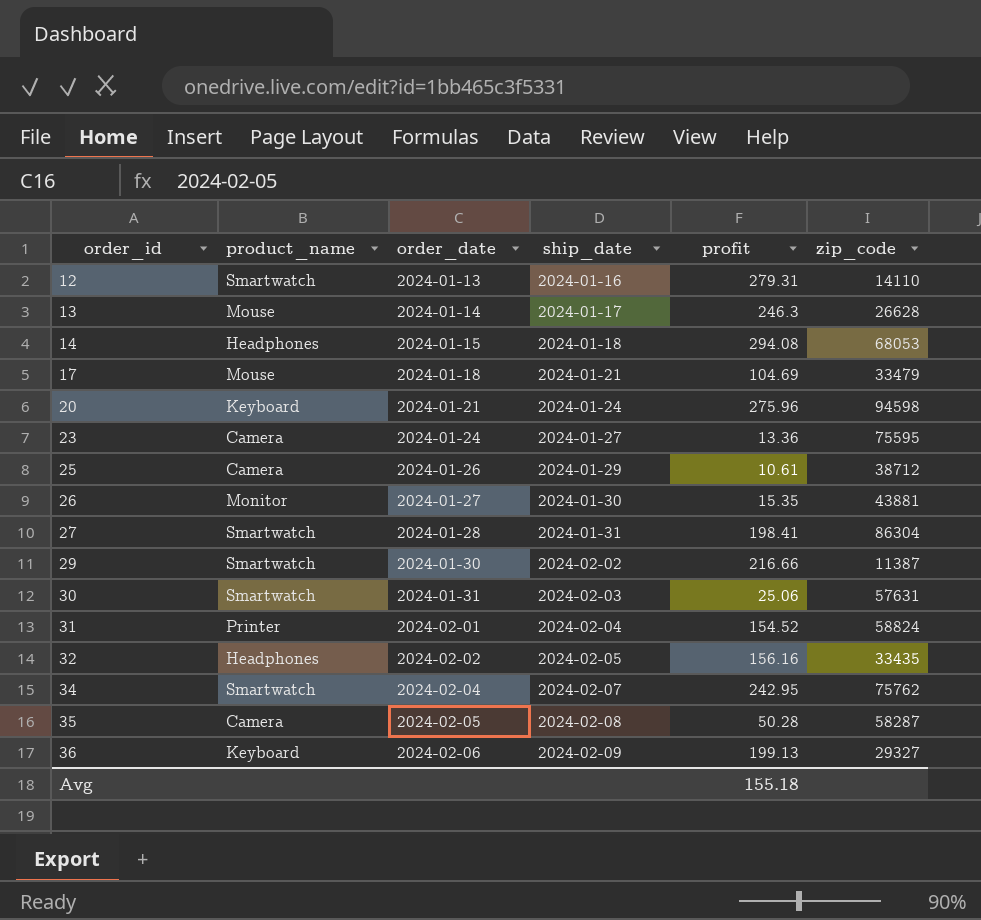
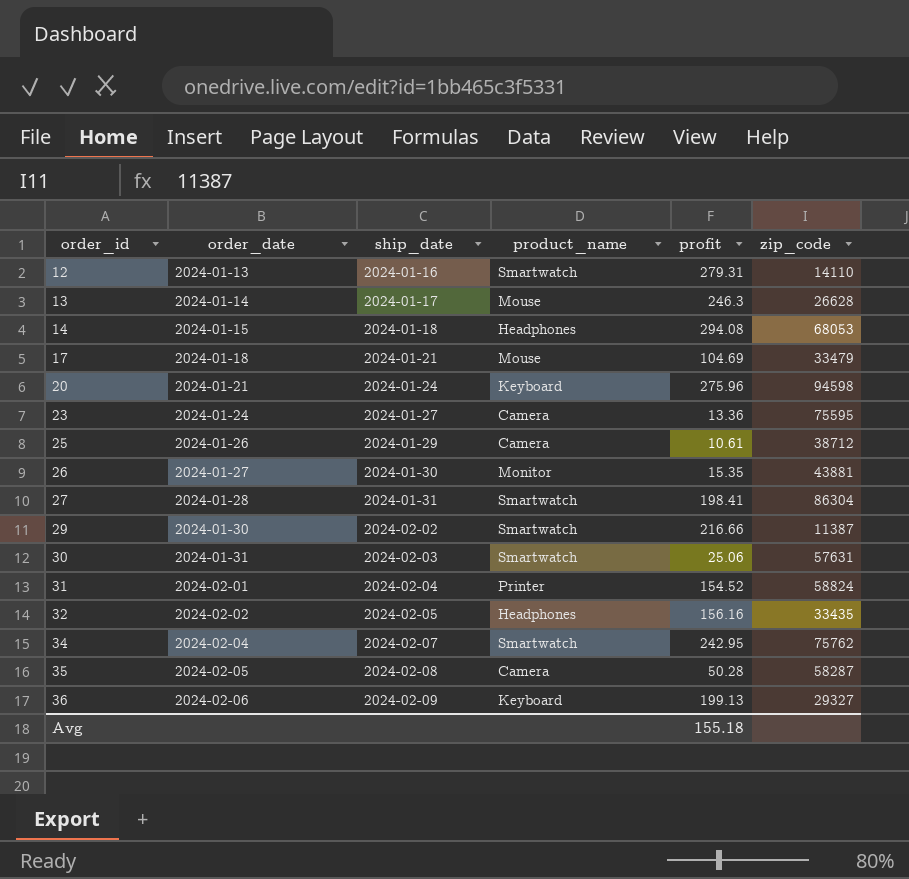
column product_name | position: 2 -> 4

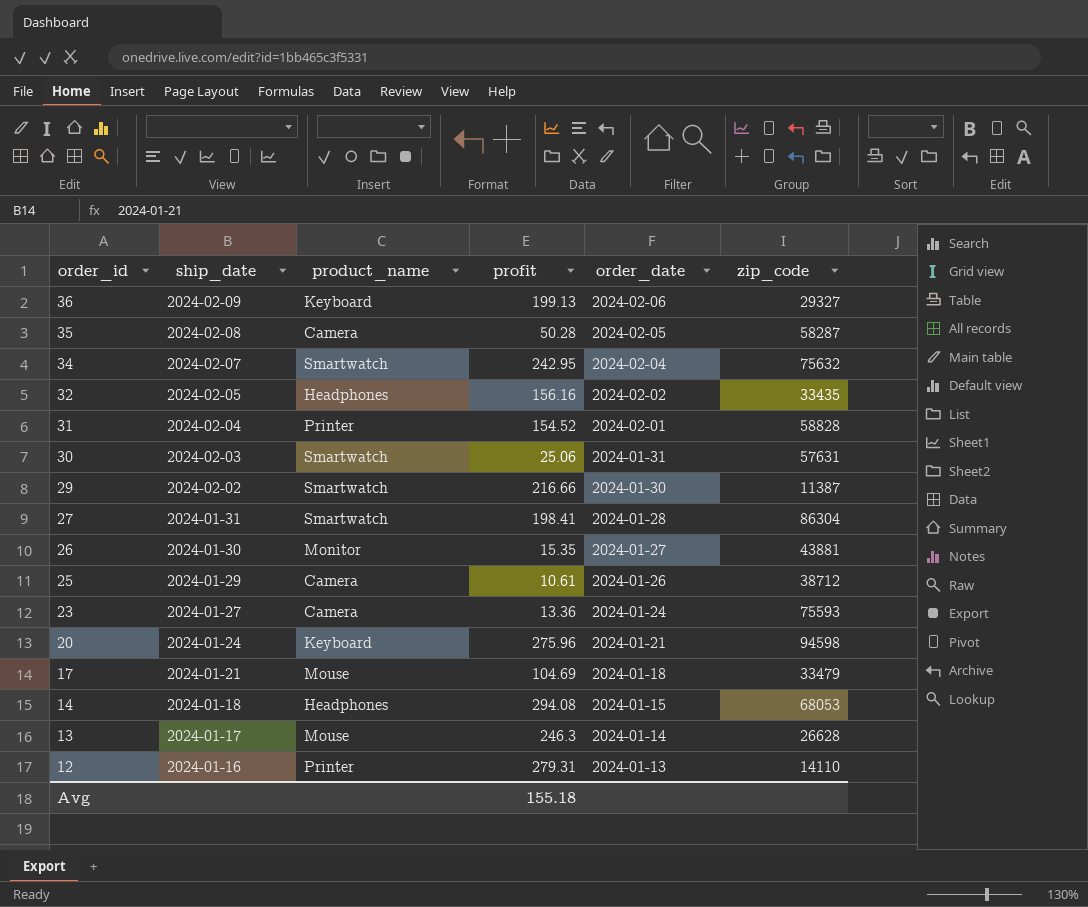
row order: order_id ascending -> order_id descending
column order_date | position: 2 -> 5
34 | zip_code: 75762 -> 75632
31 | zip_code: 58824 -> 58828
23 | zip_code: 75595 -> 75593
12 | product_name: Smartwatch -> Printer

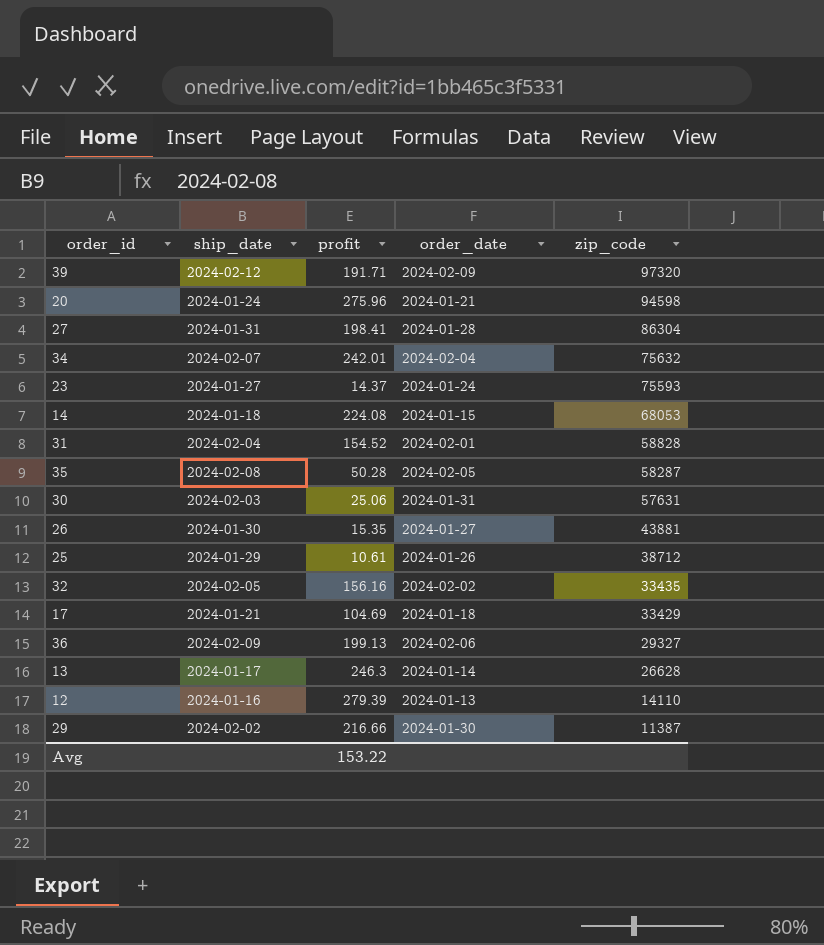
row order: order_id descending -> zip_code descending
column product_name | position: 3 -> none
row 39: none -> 2024-02-12 | 191.71 | 2024-02-09 | 97320
34 | profit: 242.95 -> 242.01
23 | profit: 13.36 -> 14.37
14 | profit: 294.08 -> 224.08
17 | zip_code: 33479 -> 33429
12 | profit: 279.31 -> 279.39
Avg | profit: 155.18 -> 153.22

